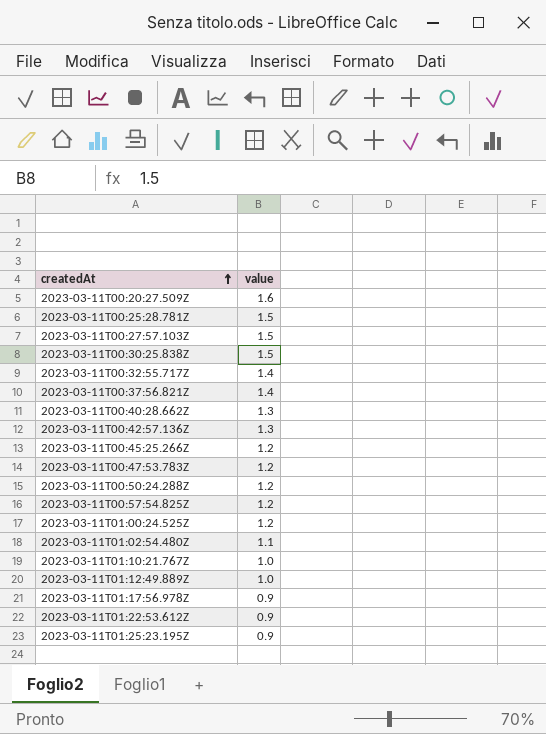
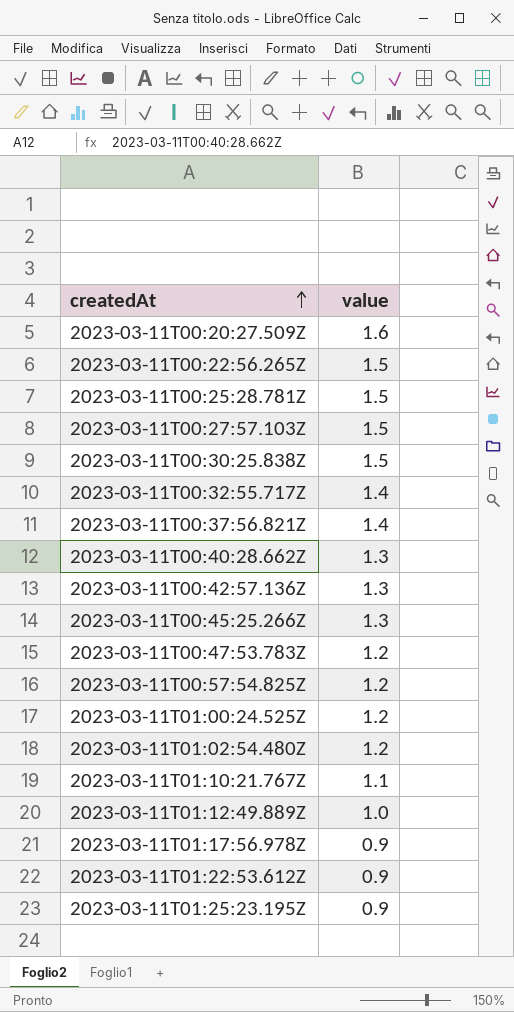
row 2023-03-11T00:50:24.288Z: 1.2 -> none
row 2023-03-11T00:22:56.265Z: none -> 1.5
2023-03-11T00:45:25.266Z | value: 1.2 -> 1.3
2023-03-11T01:02:54.480Z | value: 1.1 -> 1.2
2023-03-11T01:10:21.767Z | value: 1.0 -> 1.1

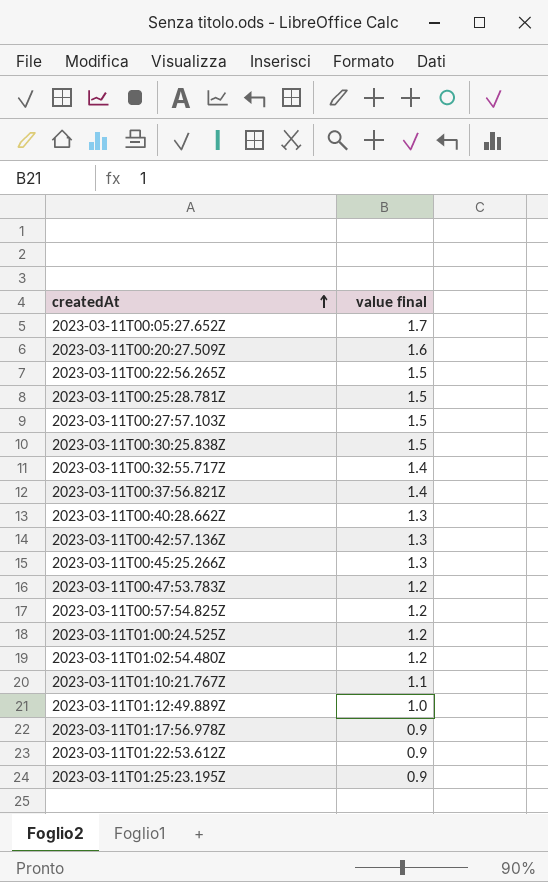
column name: value -> value final
row 2023-03-11T00:05:27.652Z: none -> 1.7

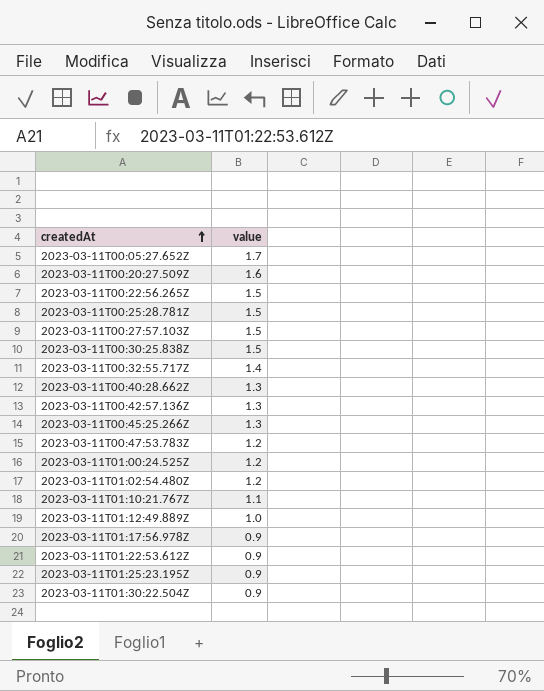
column name: value final -> value
row 2023-03-11T00:37:56.821Z: 1.4 -> none
row 2023-03-11T00:57:54.825Z: 1.2 -> none
row 2023-03-11T01:30:22.504Z: none -> 0.9

